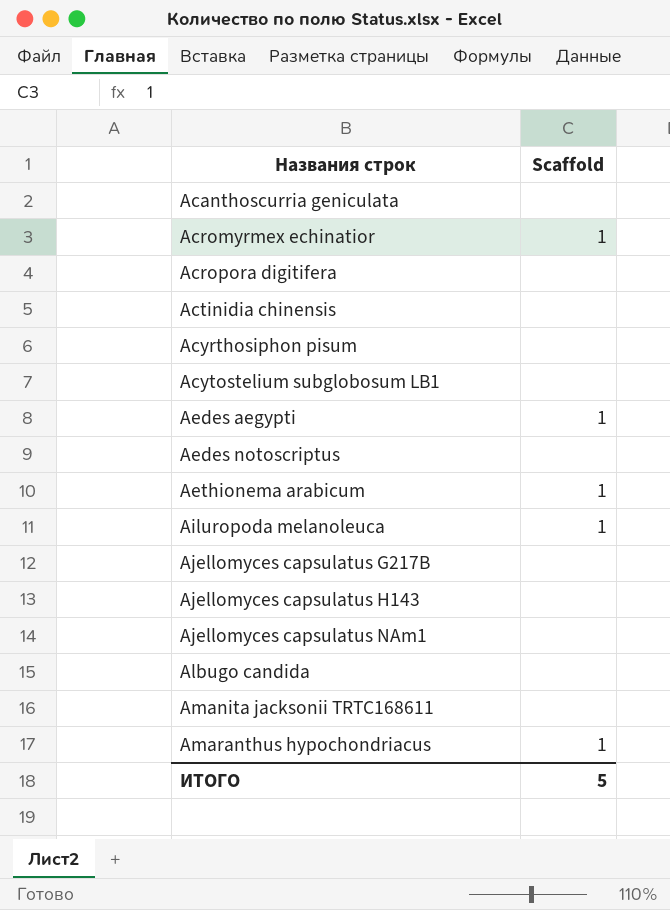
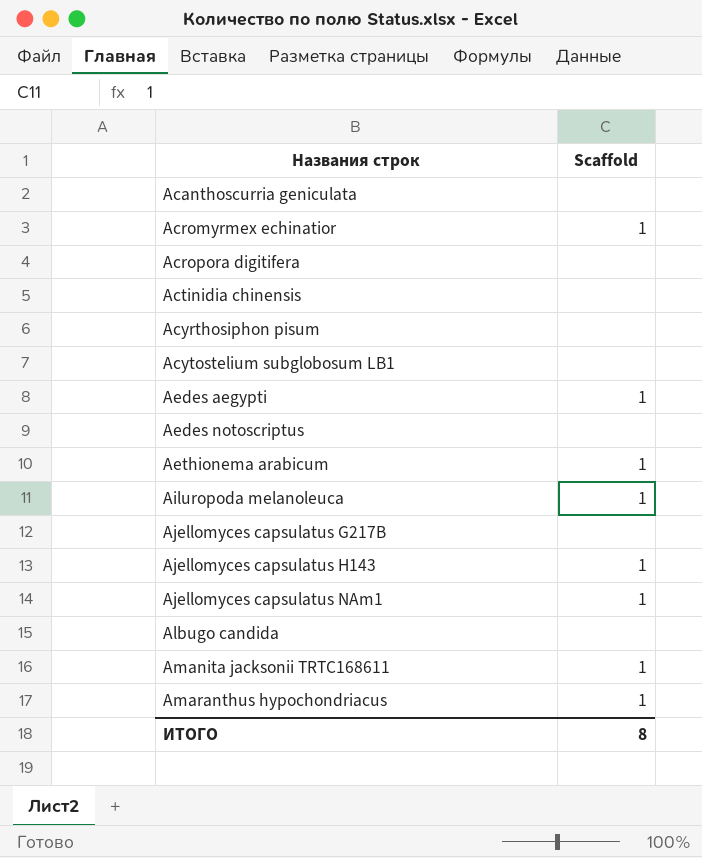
Ajellomyces capsulatus H143 | Scaffold: none -> 1
Ajellomyces capsulatus NAm1 | Scaffold: none -> 1
Amanita jacksonii TRTC168611 | Scaffold: none -> 1
ИТОГО | Scaffold: 5 -> 8

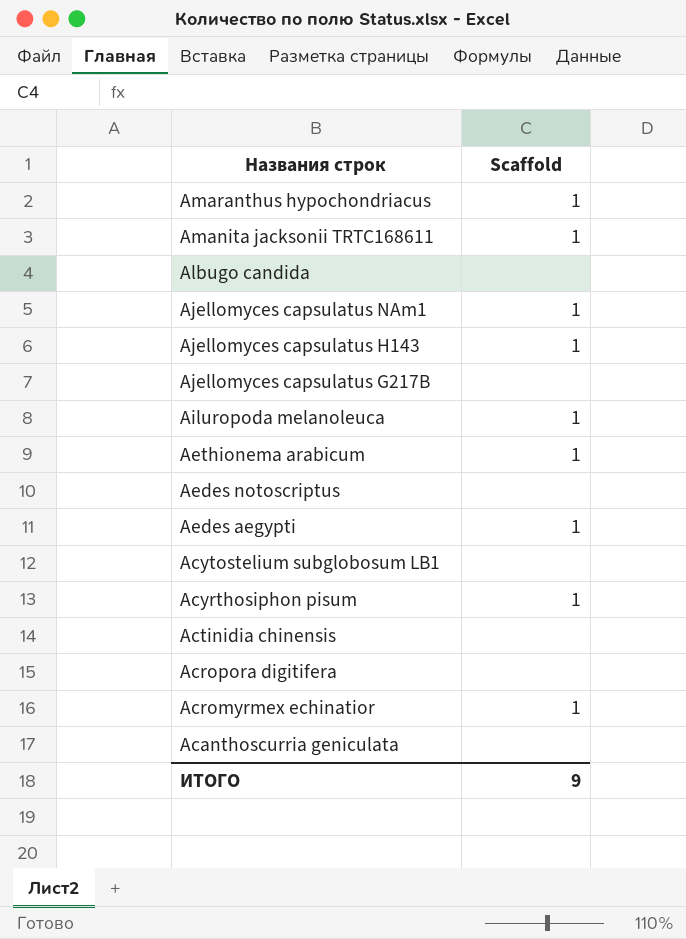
row order: Названия строк ascending -> Названия строк descending
Acyrthosiphon pisum | Scaffold: none -> 1
ИТОГО | Scaffold: 8 -> 9

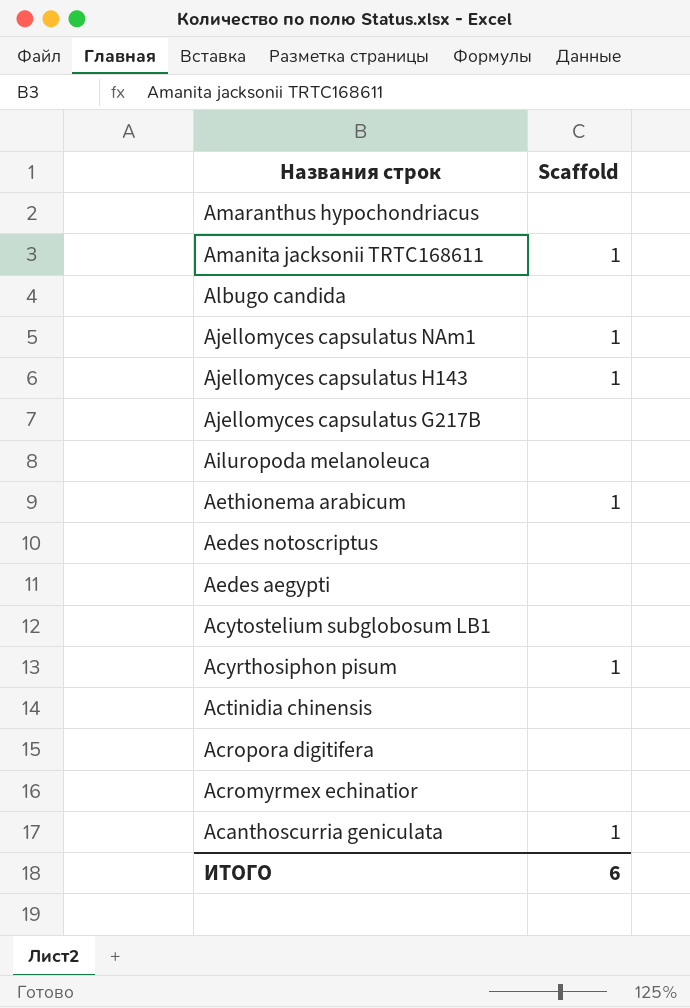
Amaranthus hypochondriacus | Scaffold: 1 -> none
Ailuropoda melanoleuca | Scaffold: 1 -> none
Aedes aegypti | Scaffold: 1 -> none
Acromyrmex echinatior | Scaffold: 1 -> none
Acanthoscurria geniculata | Scaffold: none -> 1
ИТОГО | Scaffold: 9 -> 6

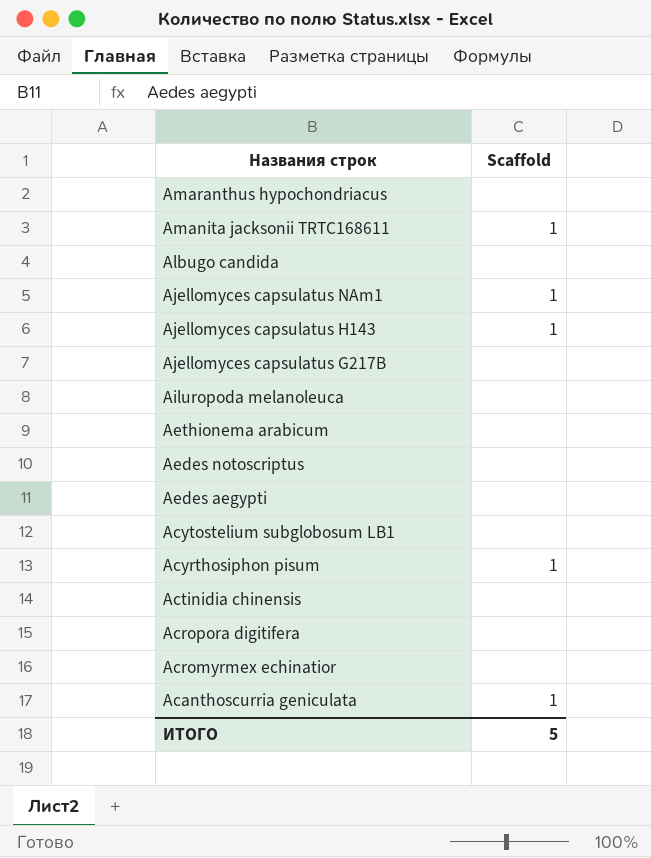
Aethionema arabicum | Scaffold: 1 -> none
ИТОГО | Scaffold: 6 -> 5

